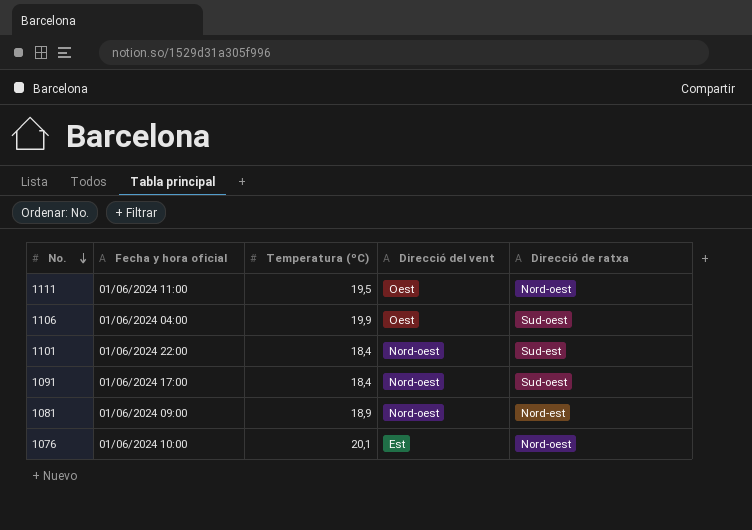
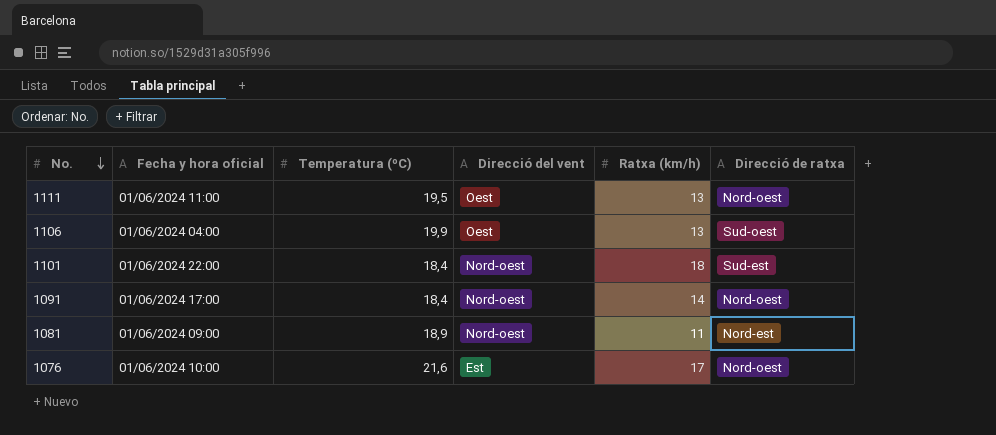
column Ratxa (km/h) | position: none -> 5
1091 | Direcció de ratxa: Sud-oest -> Nord-oest
1076 | Temperatura (ºC): 20,1 -> 21,6

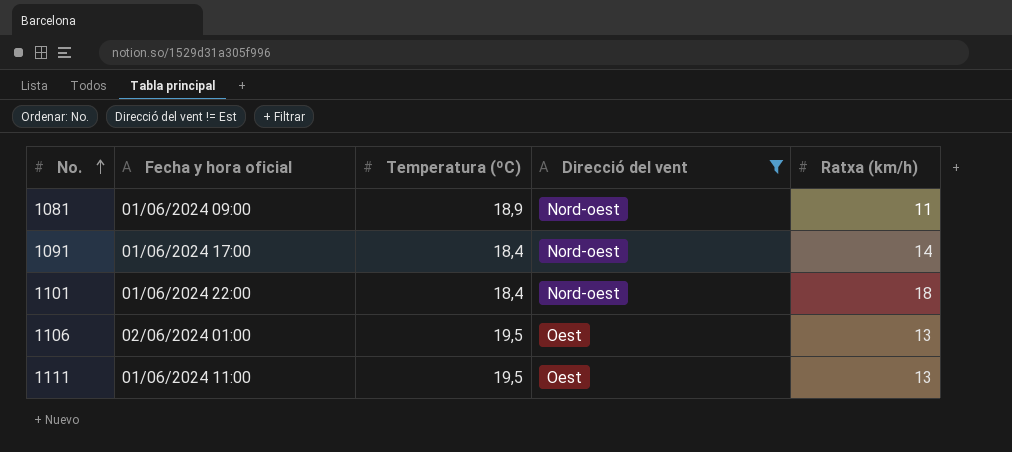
filter: none -> Direcció del vent != Est
row order: No. descending -> No. ascending
column Direcció de ratxa | position: 6 -> none
1106 | Fecha y hora oficial: 01/06/2024 04:00 -> 02/06/2024 01:00
1106 | Temperatura (ºC): 19,9 -> 19,5

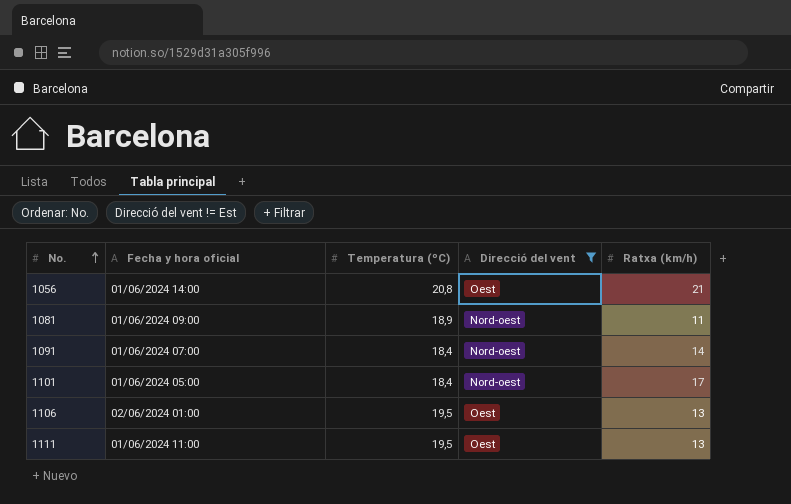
row 1056: none -> 01/06/2024 14:00 | 20,8 | Oest | 21
1091 | Fecha y hora oficial: 01/06/2024 17:00 -> 01/06/2024 07:00
1101 | Fecha y hora oficial: 01/06/2024 22:00 -> 01/06/2024 05:00
1101 | Ratxa (km/h): 18 -> 17

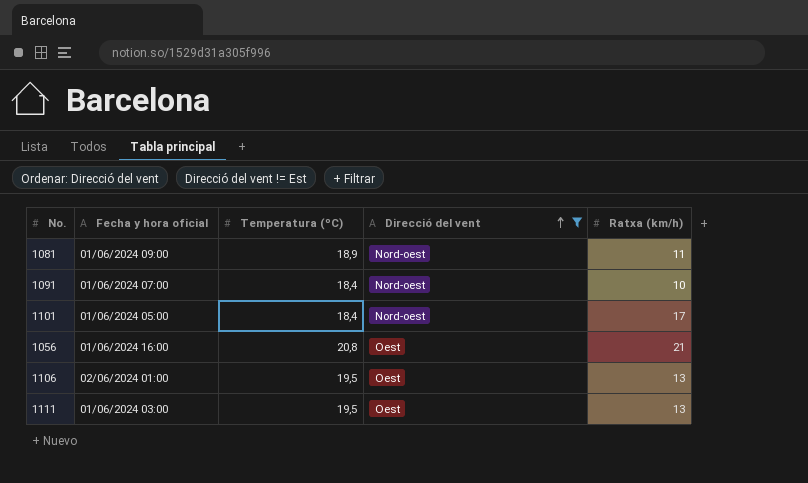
row order: No. ascending -> Direcció del vent ascending
1091 | Ratxa (km/h): 14 -> 10
1056 | Fecha y hora oficial: 01/06/2024 14:00 -> 01/06/2024 16:00
1111 | Fecha y hora oficial: 01/06/2024 11:00 -> 01/06/2024 03:00

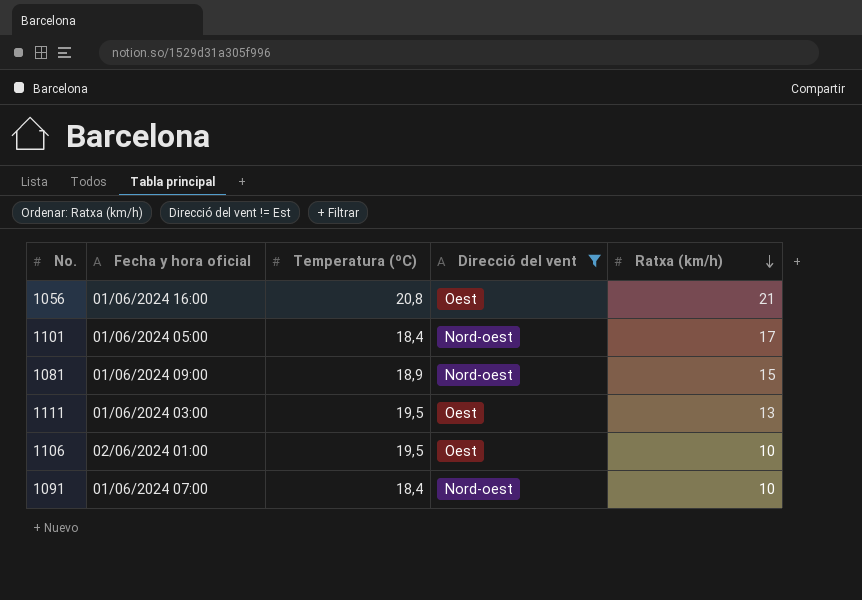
row order: Direcció del vent ascending -> Ratxa (km/h) descending
1081 | Ratxa (km/h): 11 -> 15
1106 | Ratxa (km/h): 13 -> 10

